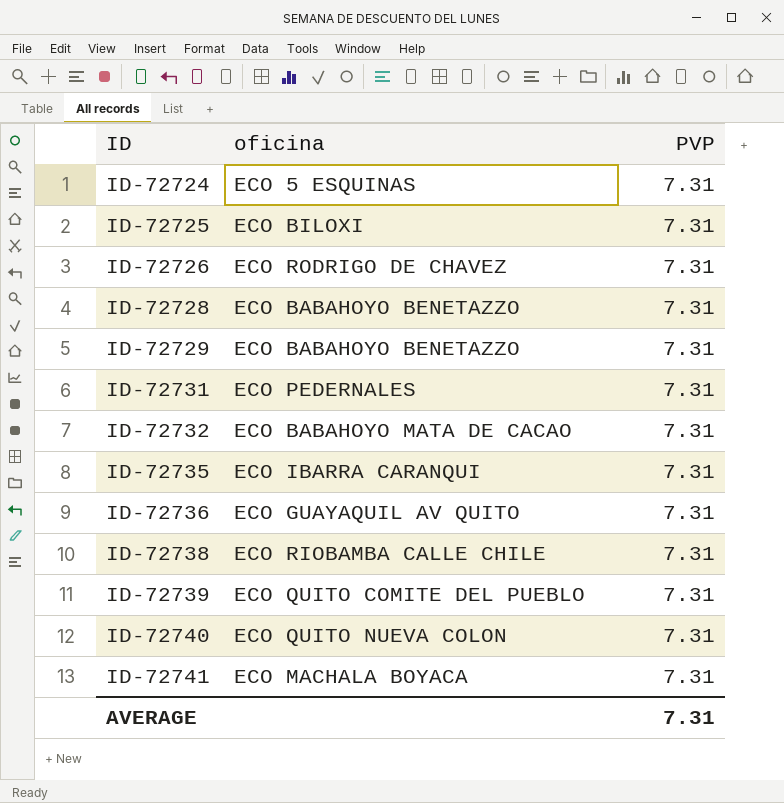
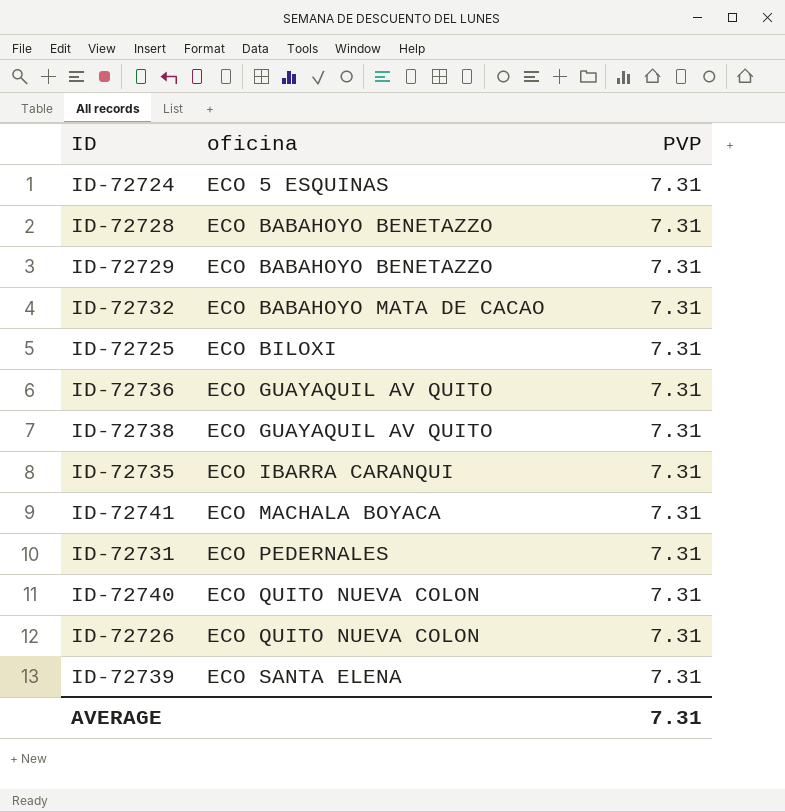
row order: ID ascending -> oficina ascending
ID-72738 | oficina: ECO RIOBAMBA CALLE CHILE -> ECO GUAYAQUIL AV QUITO
ID-72726 | oficina: ECO RODRIGO DE CHAVEZ -> ECO QUITO NUEVA COLON
ID-72739 | oficina: ECO QUITO COMITE DEL PUEBLO -> ECO SANTA ELENA

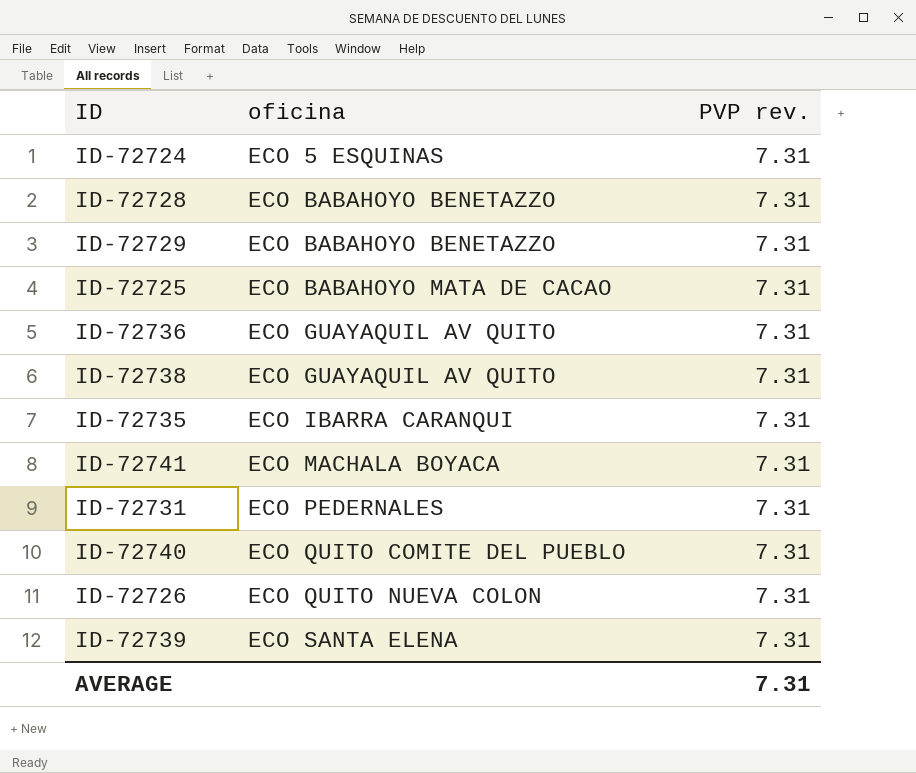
column name: PVP -> PVP rev.
row ID-72732: ECO BABAHOYO MATA DE CACAO | 7.31 -> none
ID-72725 | oficina: ECO BILOXI -> ECO BABAHOYO MATA DE CACAO
ID-72740 | oficina: ECO QUITO NUEVA COLON -> ECO QUITO COMITE DEL PUEBLO

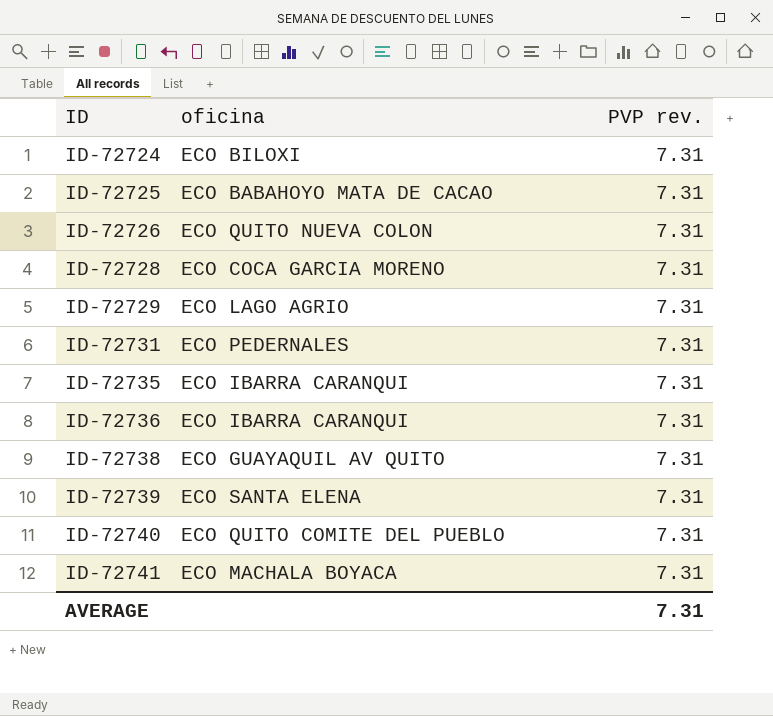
row order: oficina ascending -> ID ascending
ID-72724 | oficina: ECO 5 ESQUINAS -> ECO BILOXI
ID-72728 | oficina: ECO BABAHOYO BENETAZZO -> ECO COCA GARCIA MORENO
ID-72729 | oficina: ECO BABAHOYO BENETAZZO -> ECO LAGO AGRIO
ID-72736 | oficina: ECO GUAYAQUIL AV QUITO -> ECO IBARRA CARANQUI

